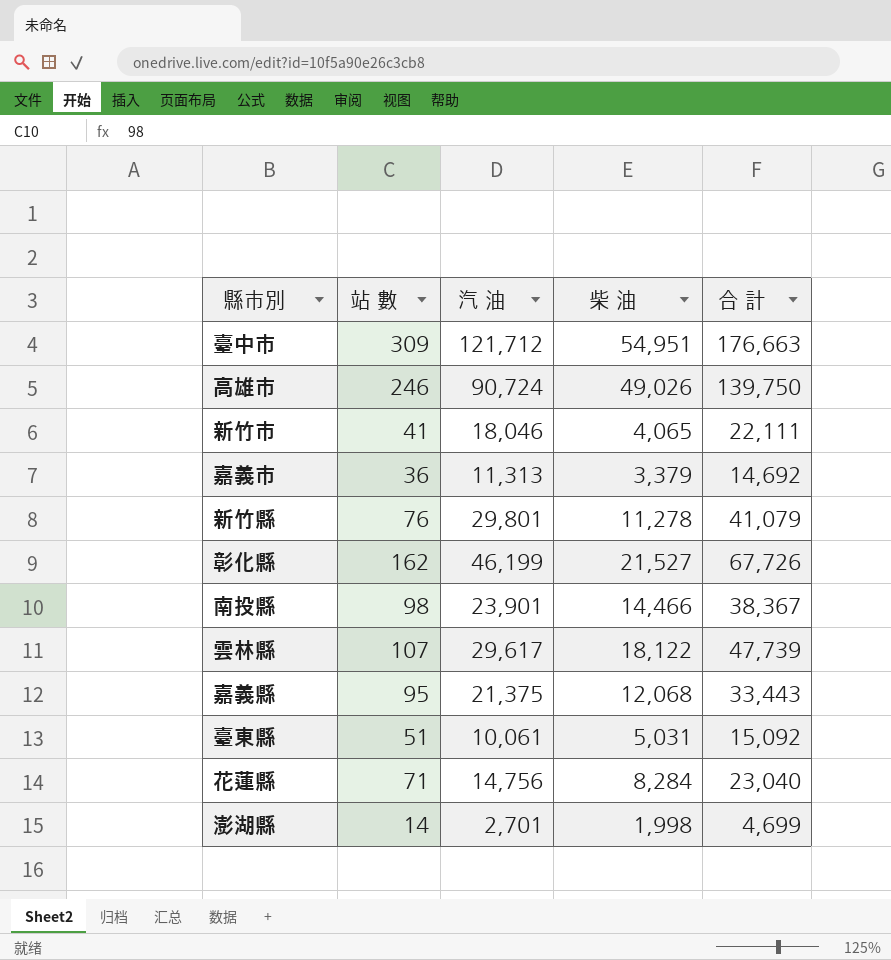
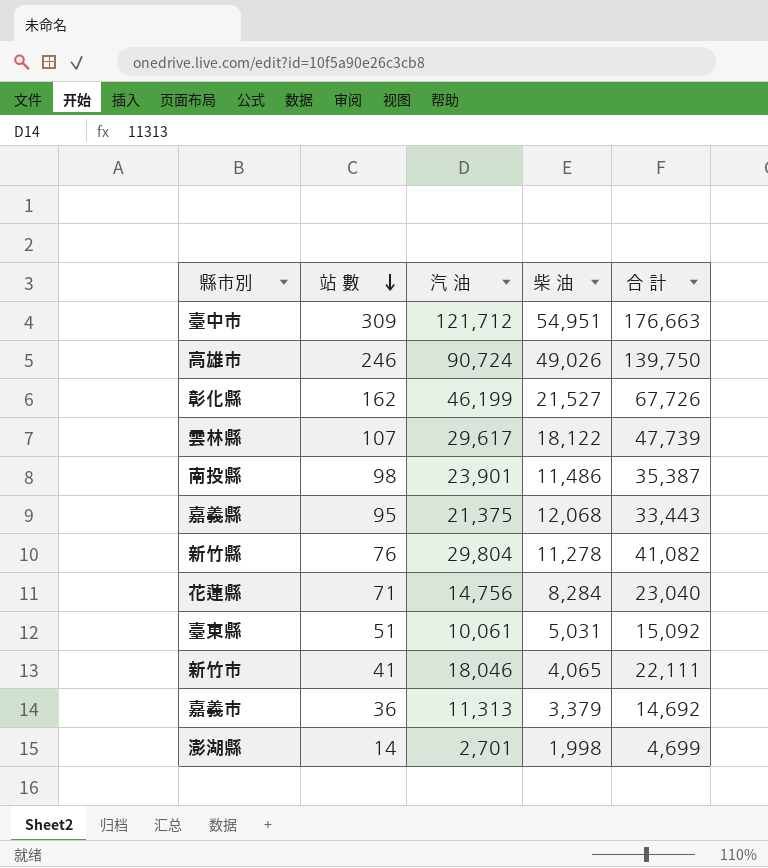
row order: none -> 站 數 descending
南投縣 | 柴 油: 14,466 -> 11,486
南投縣 | 合 計: 38,367 -> 35,387
新竹縣 | 汽 油: 29,801 -> 29,804
新竹縣 | 合 計: 41,079 -> 41,082

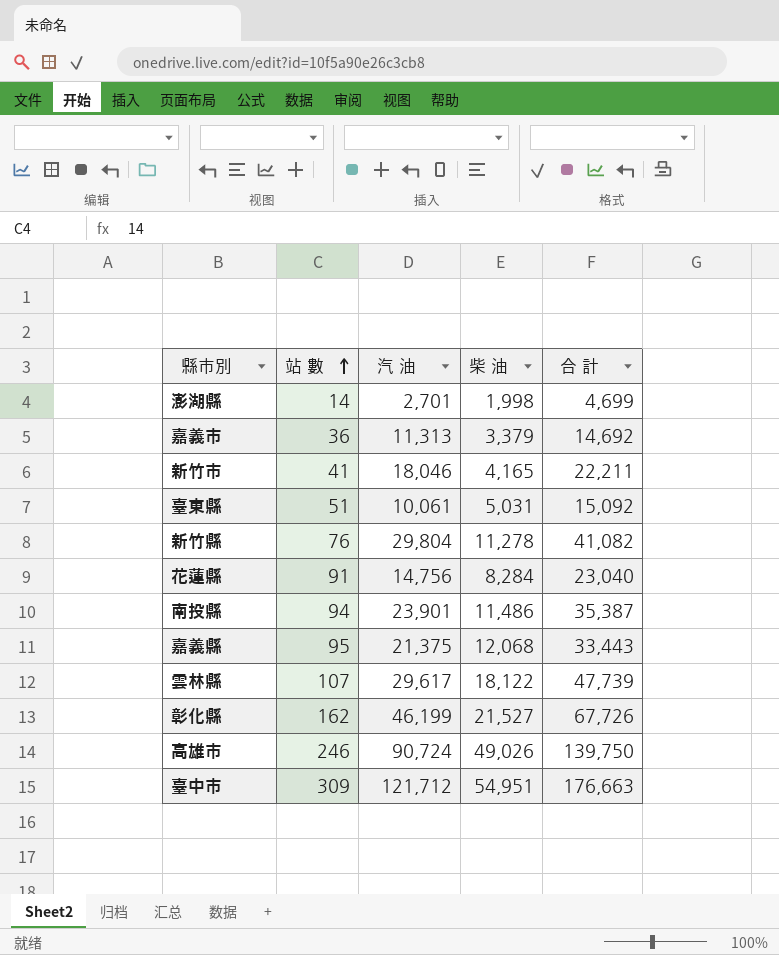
row order: 站 數 descending -> 站 數 ascending
新竹市 | 柴 油: 4,065 -> 4,165
新竹市 | 合 計: 22,111 -> 22,211
花蓮縣 | 站 數: 71 -> 91
南投縣 | 站 數: 98 -> 94

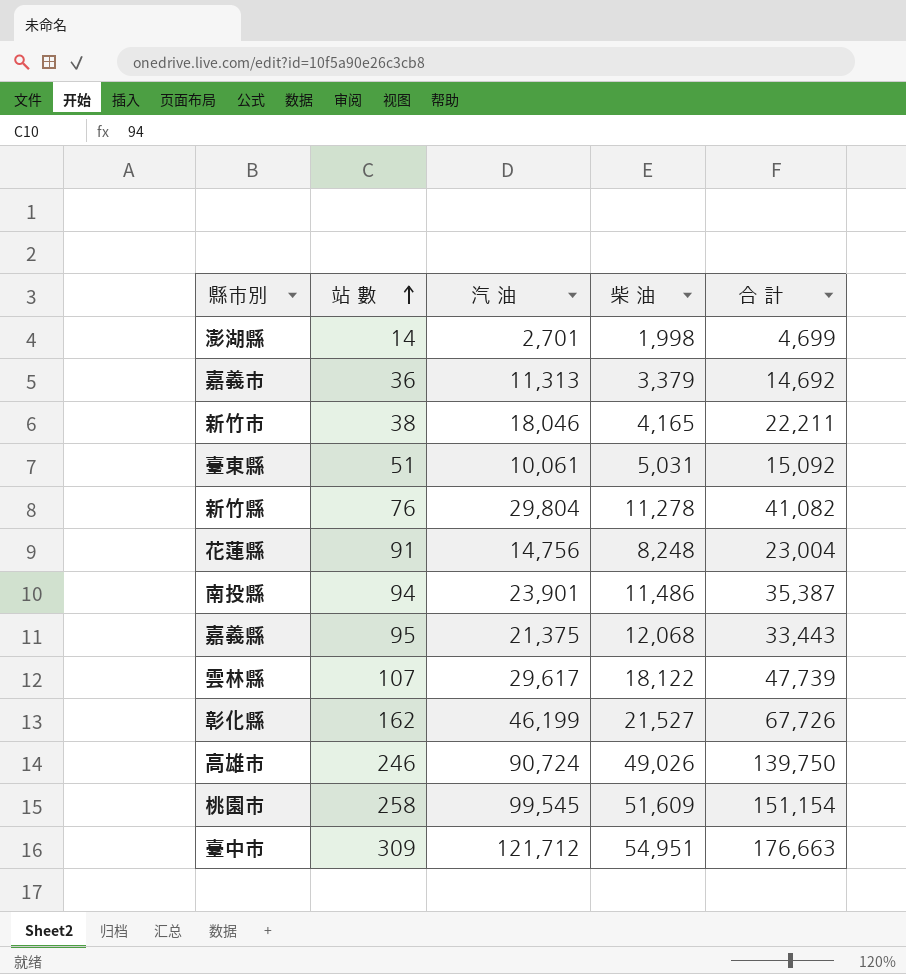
新竹市 | 站 數: 41 -> 38
花蓮縣 | 柴 油: 8,284 -> 8,248
花蓮縣 | 合 計: 23,040 -> 23,004
row 桃園市: none -> 258 | 99,545 | 51,609 | 151,154

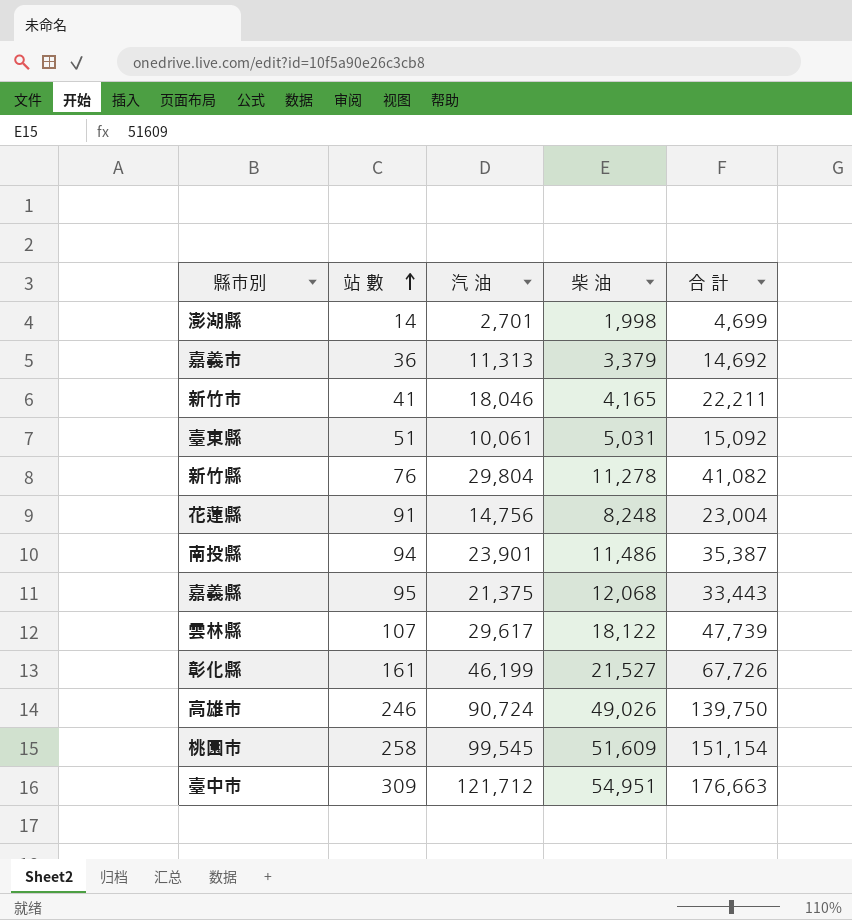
新竹市 | 站 數: 38 -> 41
彰化縣 | 站 數: 162 -> 161

